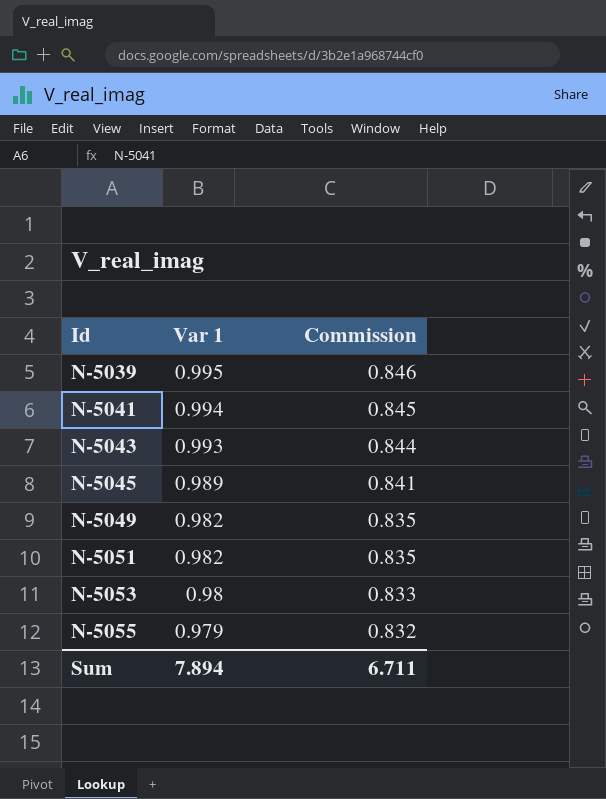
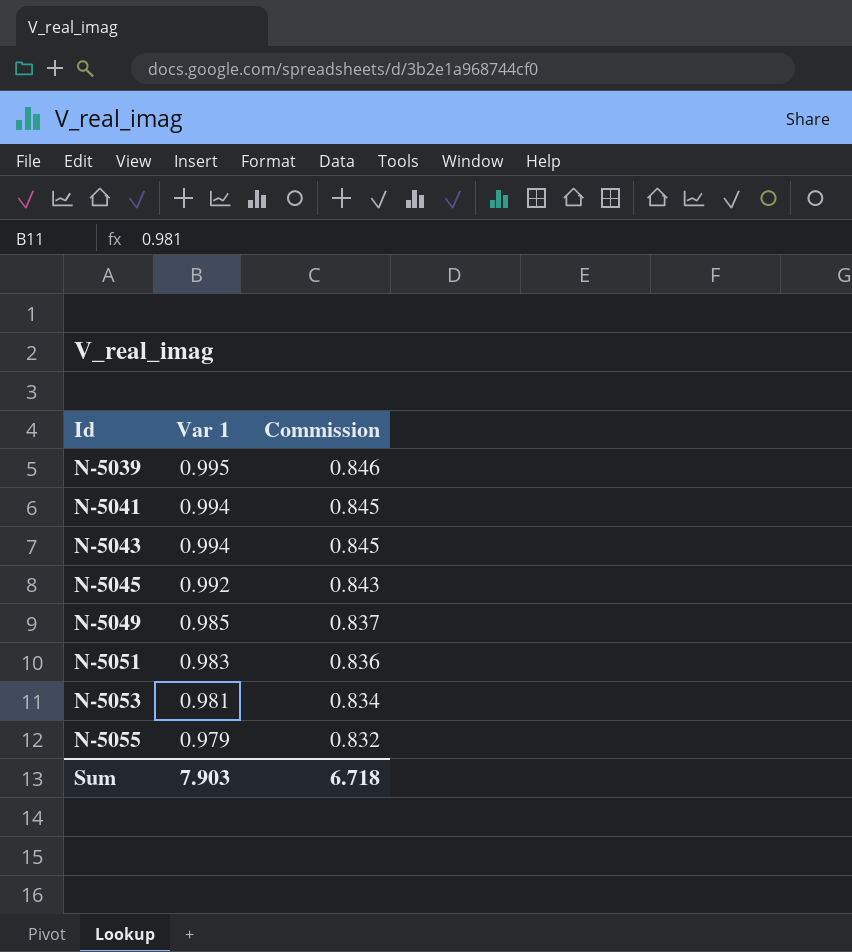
N-5043 | Var 1: 0.993 -> 0.994
N-5043 | Commission: 0.844 -> 0.845
N-5045 | Var 1: 0.989 -> 0.992
N-5045 | Commission: 0.841 -> 0.843
N-5049 | Var 1: 0.982 -> 0.985
N-5049 | Commission: 0.835 -> 0.837
N-5051 | Var 1: 0.982 -> 0.983
N-5051 | Commission: 0.835 -> 0.836
N-5053 | Var 1: 0.98 -> 0.981
N-5053 | Commission: 0.833 -> 0.834
Sum | Var 1: 7.894 -> 7.903
Sum | Commission: 6.711 -> 6.718

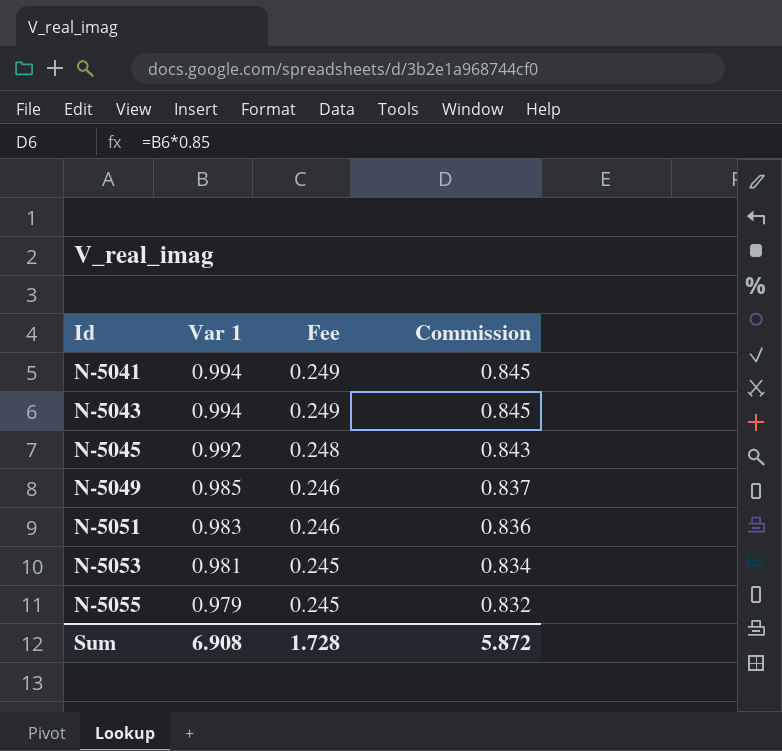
column Fee | formula: none -> [Var 1] * 0.25
row N-5039: 0.995 | 0.846 -> none
Sum | Var 1: 7.903 -> 6.908
Sum | Commission: 6.718 -> 5.872

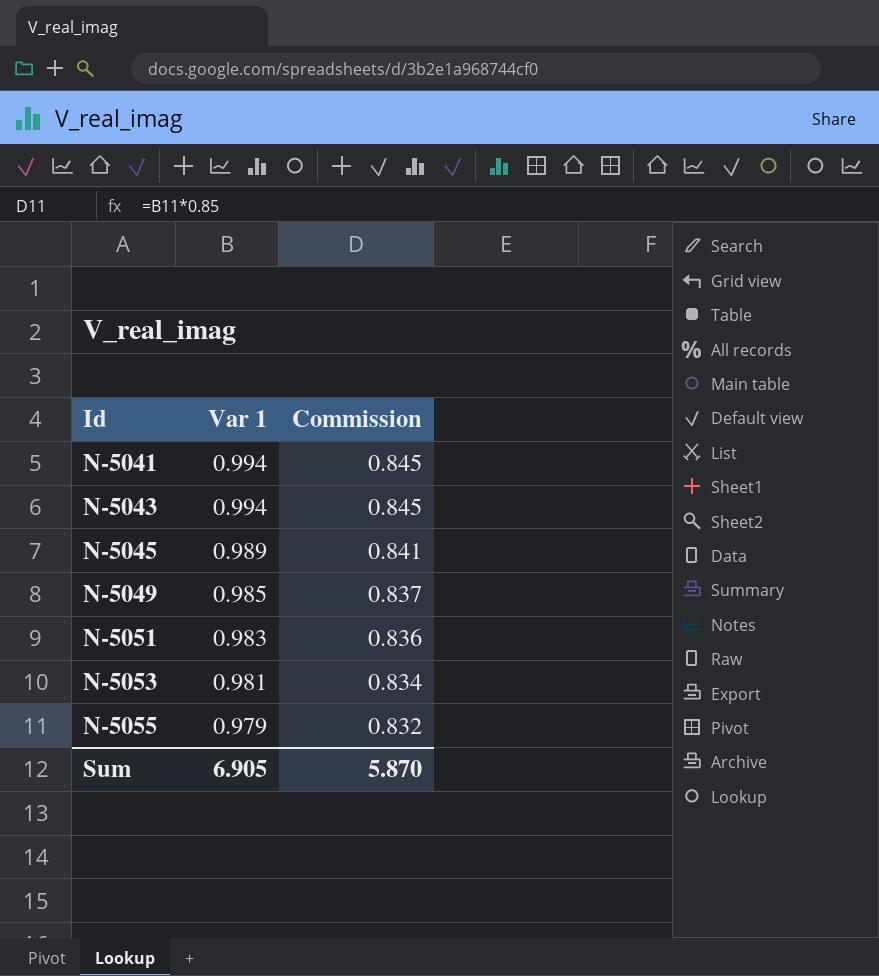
column Fee | formula: [Var 1] * 0.25 -> none
N-5045 | Var 1: 0.992 -> 0.989
N-5045 | Commission: 0.843 -> 0.841
Sum | Var 1: 6.908 -> 6.905
Sum | Commission: 5.872 -> 5.870

